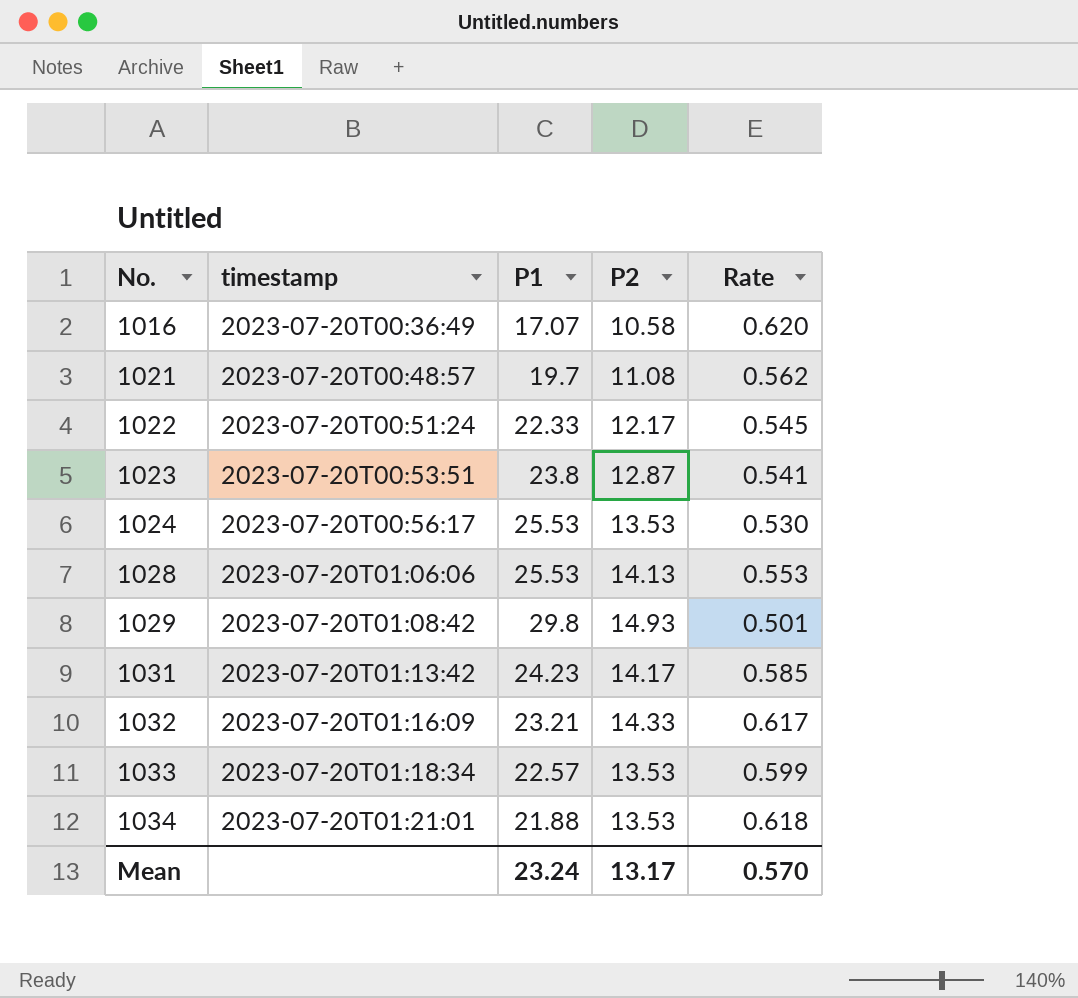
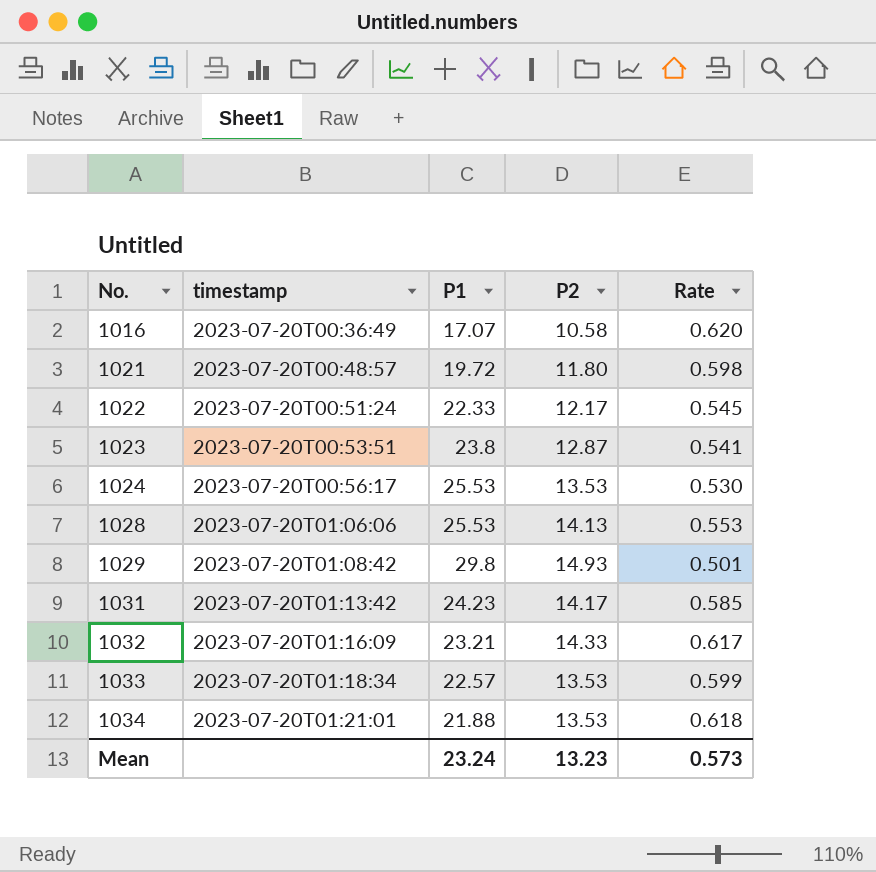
1021 | P1: 19.7 -> 19.72
1021 | P2: 11.08 -> 11.80
1021 | Rate: 0.562 -> 0.598
Mean | P2: 13.17 -> 13.23
Mean | Rate: 0.570 -> 0.573

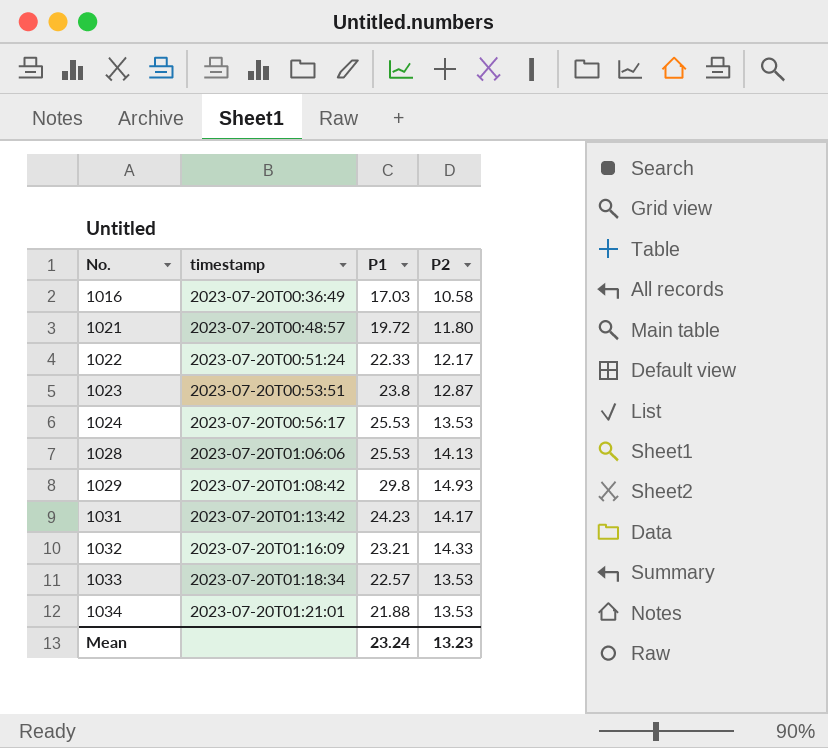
column Rate | formula: [P2] / [P1] -> none
1016 | P1: 17.07 -> 17.03

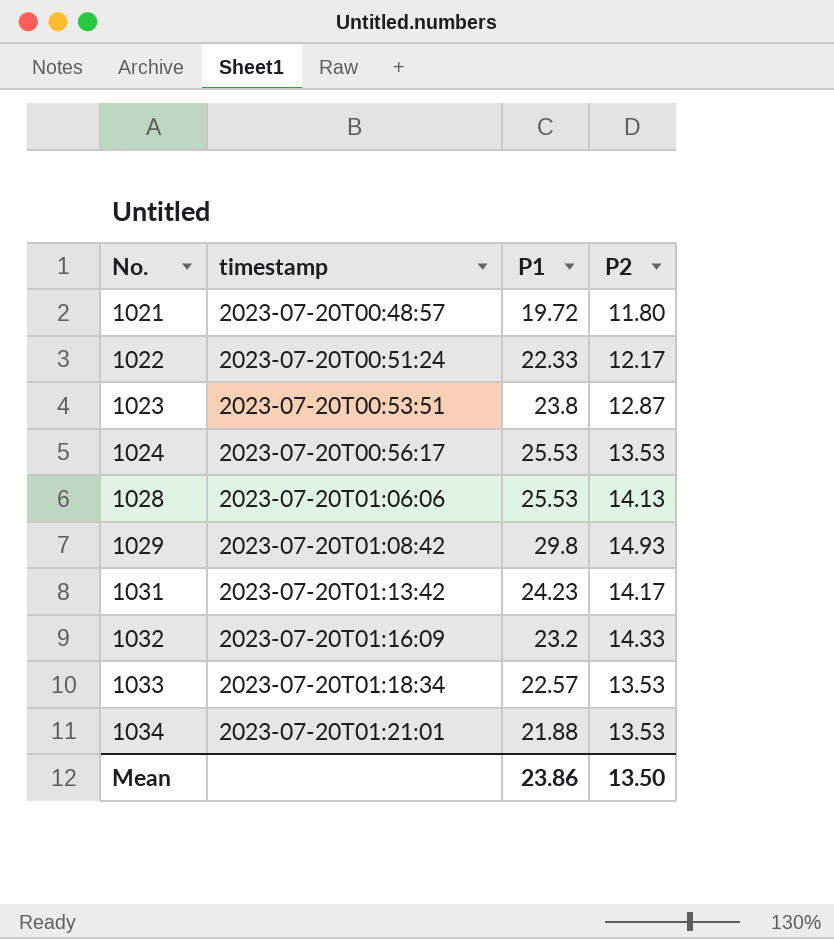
row 1016: 2023-07-20T00:36:49 | 17.03 | 10.58 -> none
1032 | P1: 23.21 -> 23.2
Mean | P1: 23.24 -> 23.86
Mean | P2: 13.23 -> 13.50

